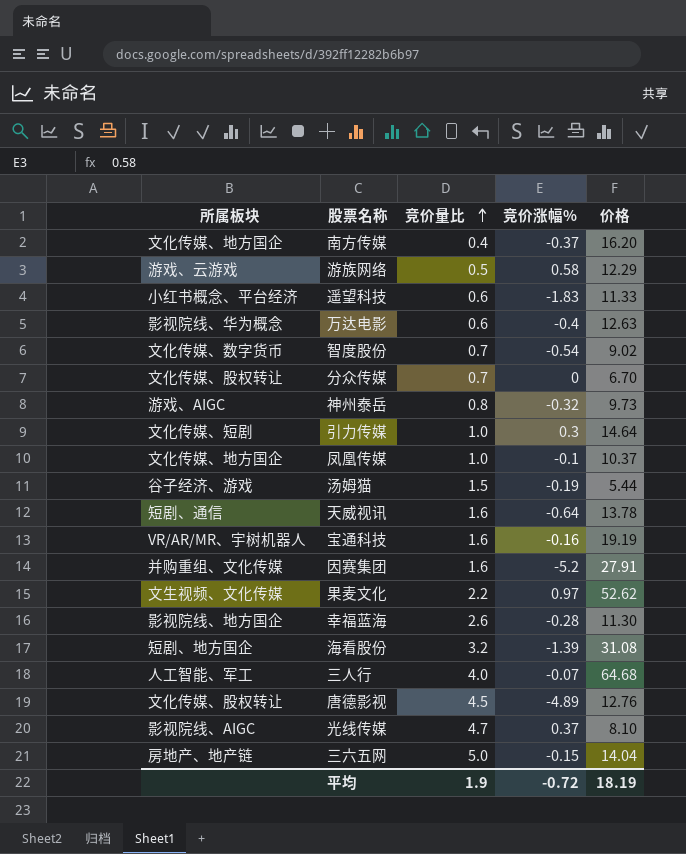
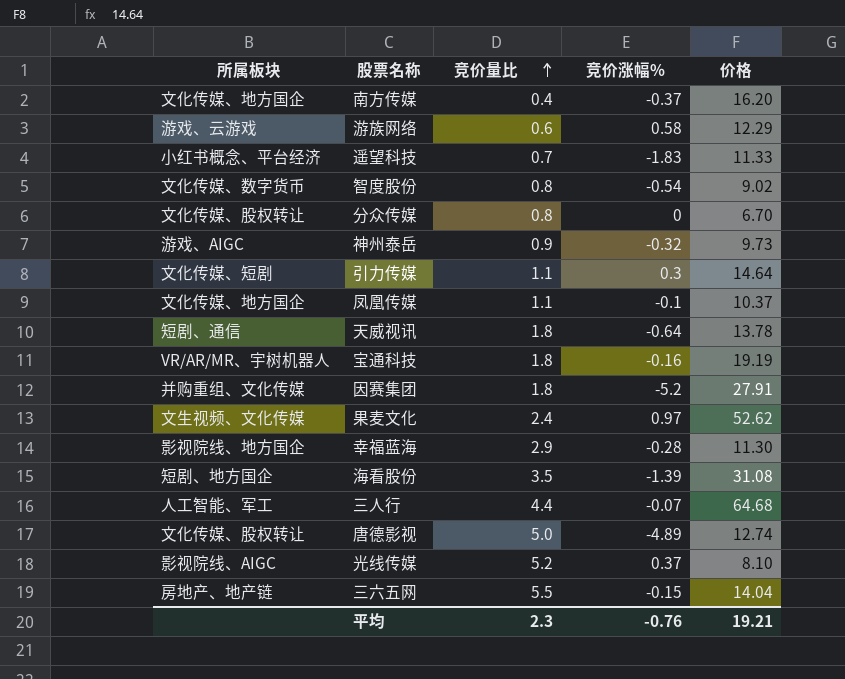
row 万达电影: 影视院线、华为概念 | 0.6 | -0.4 | 12.63 -> none
row 汤姆猫: 谷子经济、游戏 | 1.5 | -0.19 | 5.44 -> none
游族网络 | 竞价量比: 0.5 -> 0.6
遥望科技 | 竞价量比: 0.6 -> 0.7
智度股份 | 竞价量比: 0.7 -> 0.8
分众传媒 | 竞价量比: 0.7 -> 0.8
神州泰岳 | 竞价量比: 0.8 -> 0.9
引力传媒 | 竞价量比: 1.0 -> 1.1
凤凰传媒 | 竞价量比: 1.0 -> 1.1
天威视讯 | 竞价量比: 1.6 -> 1.8
宝通科技 | 竞价量比: 1.6 -> 1.8
因赛集团 | 竞价量比: 1.6 -> 1.8
果麦文化 | 竞价量比: 2.2 -> 2.4
幸福蓝海 | 竞价量比: 2.6 -> 2.9
海看股份 | 竞价量比: 3.2 -> 3.5
三人行 | 竞价量比: 4.0 -> 4.4
唐德影视 | 竞价量比: 4.5 -> 5.0
唐德影视 | 价格: 12.76 -> 12.74
光线传媒 | 竞价量比: 4.7 -> 5.2
三六五网 | 竞价量比: 5.0 -> 5.5
平均 | 竞价量比: 1.9 -> 2.3
平均 | 竞价涨幅%: -0.72 -> -0.76
平均 | 价格: 18.19 -> 19.21

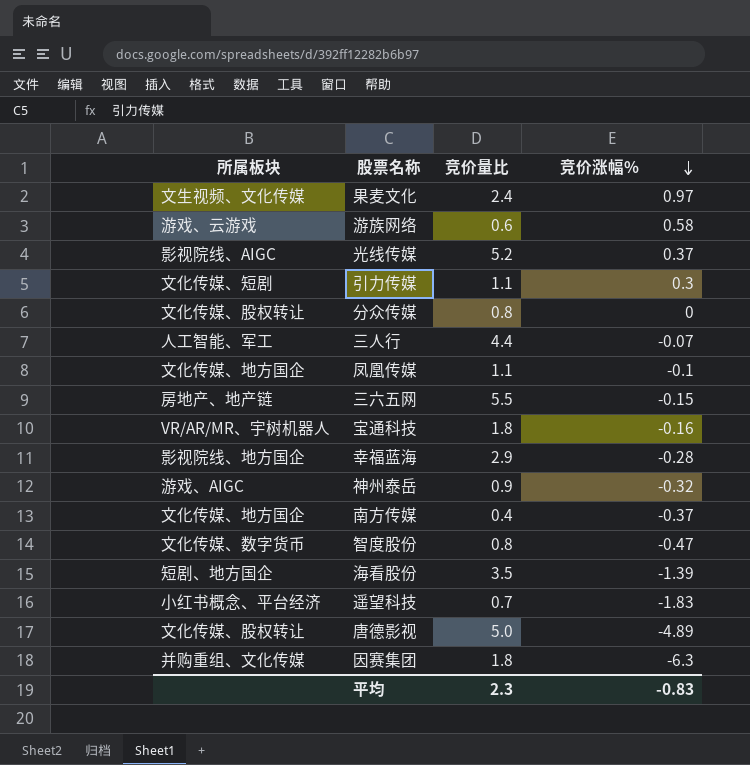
row order: 竞价量比 ascending -> 竞价涨幅% descending
column 价格 | position: 5 -> none
row 天威视讯: 短剧、通信 | 1.8 | -0.64 | 13.78 -> none
智度股份 | 竞价涨幅%: -0.54 -> -0.47
因赛集团 | 竞价涨幅%: -5.2 -> -6.3
平均 | 竞价涨幅%: -0.76 -> -0.83

